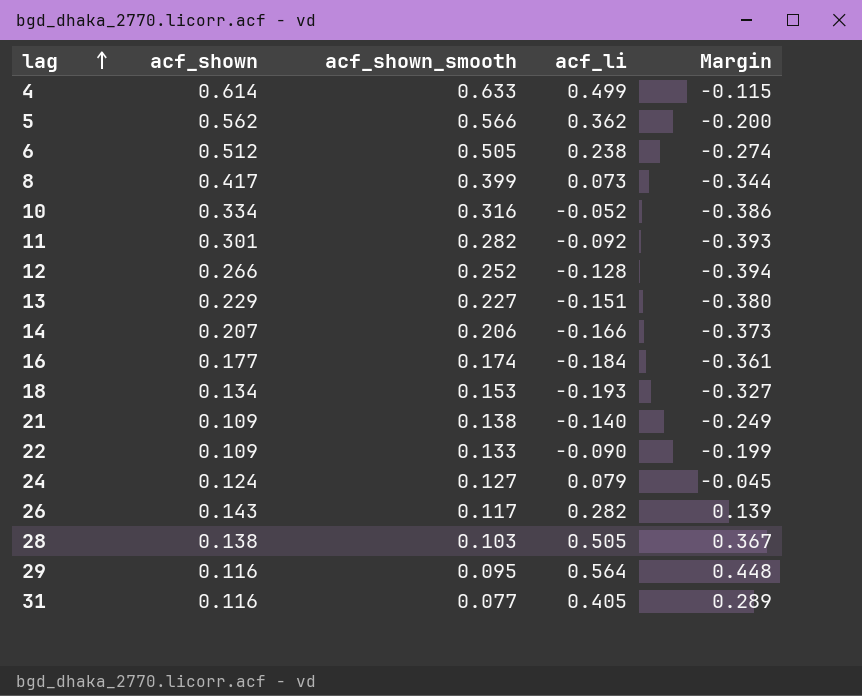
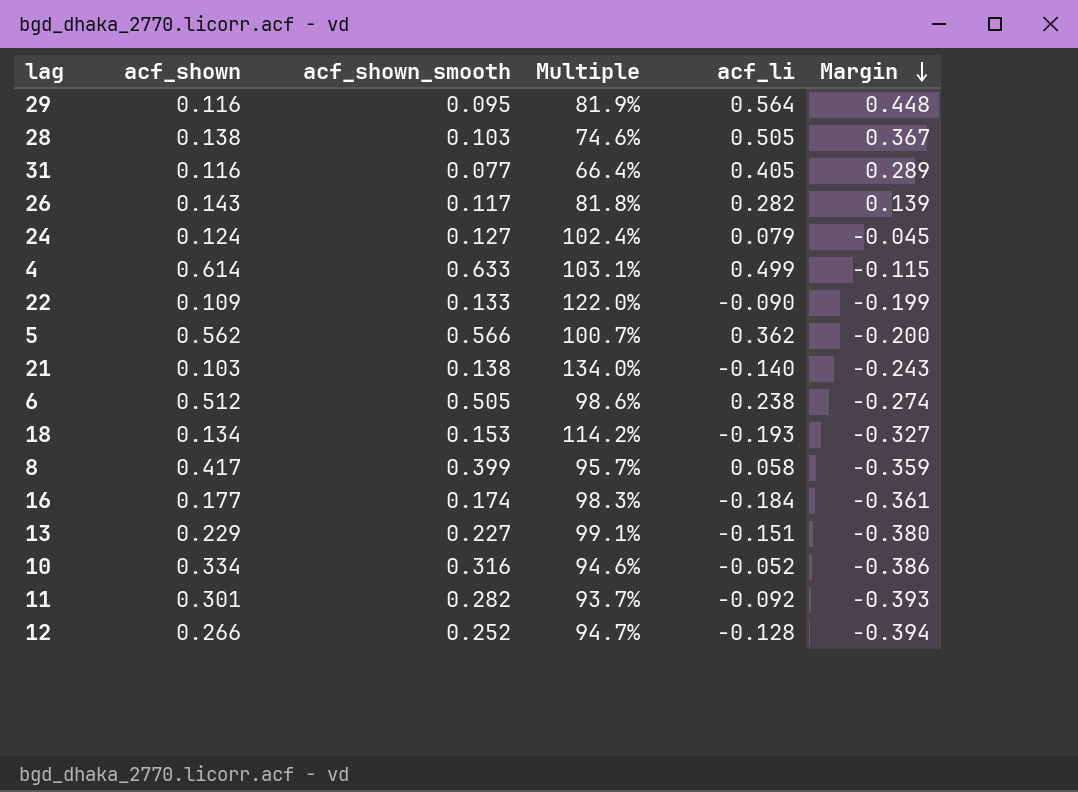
row order: lag ascending -> Margin descending
column Multiple | formula: none -> [acf_shown_smooth] / [acf_shown]
row 14: 0.207 | 0.206 | -0.166 | -0.373 -> none
21 | acf_shown: 0.109 -> 0.103
21 | Margin: -0.249 -> -0.243
8 | acf_li: 0.073 -> 0.058
8 | Margin: -0.344 -> -0.359

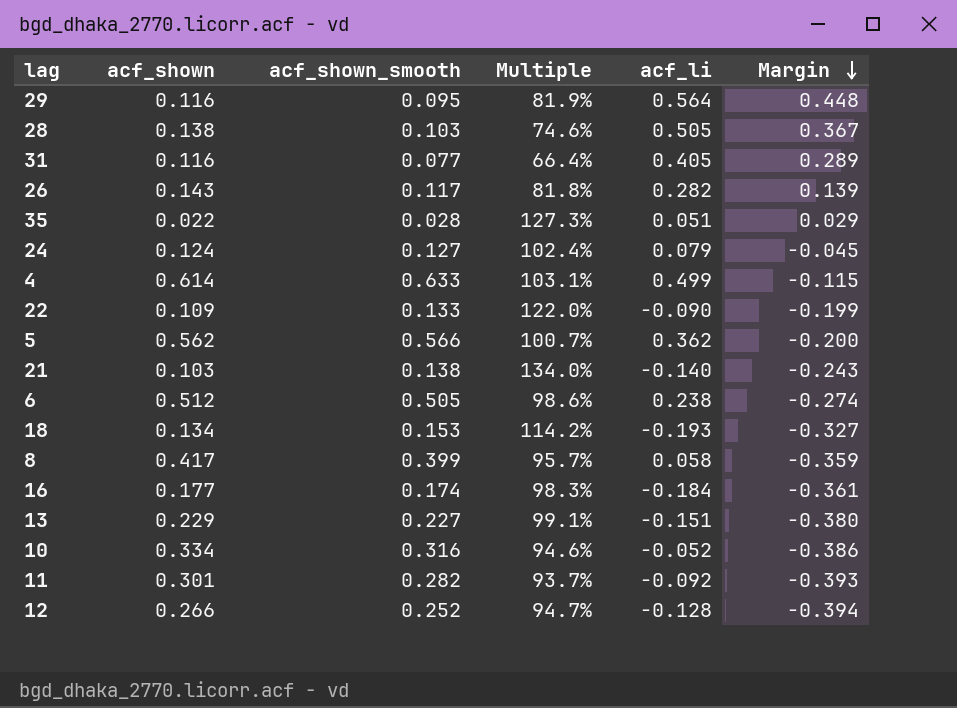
row 35: none -> 0.022 | 0.028 | 127.3% | 0.051 | 0.029

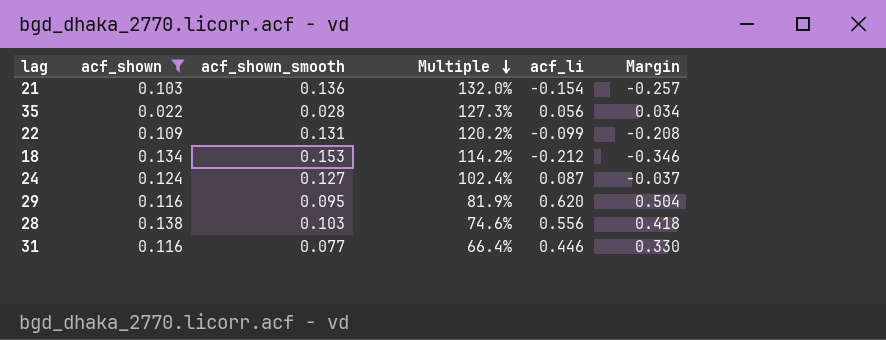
filter: none -> acf_shown <= 0.138
row order: Margin descending -> Multiple descending
21 | acf_shown_smooth: 0.138 -> 0.136
21 | Multiple: 134.0% -> 132.0%
21 | acf_li: -0.140 -> -0.154
21 | Margin: -0.243 -> -0.257
35 | acf_li: 0.051 -> 0.056
35 | Margin: 0.029 -> 0.034
22 | acf_shown_smooth: 0.133 -> 0.131
22 | Multiple: 122.0% -> 120.2%
22 | acf_li: -0.090 -> -0.099
22 | Margin: -0.199 -> -0.208
18 | acf_li: -0.193 -> -0.212
18 | Margin: -0.327 -> -0.346
24 | acf_li: 0.079 -> 0.087
24 | Margin: -0.045 -> -0.037
29 | acf_li: 0.564 -> 0.620
29 | Margin: 0.448 -> 0.504
28 | acf_li: 0.505 -> 0.556
28 | Margin: 0.367 -> 0.418
31 | acf_li: 0.405 -> 0.446
31 | Margin: 0.289 -> 0.330

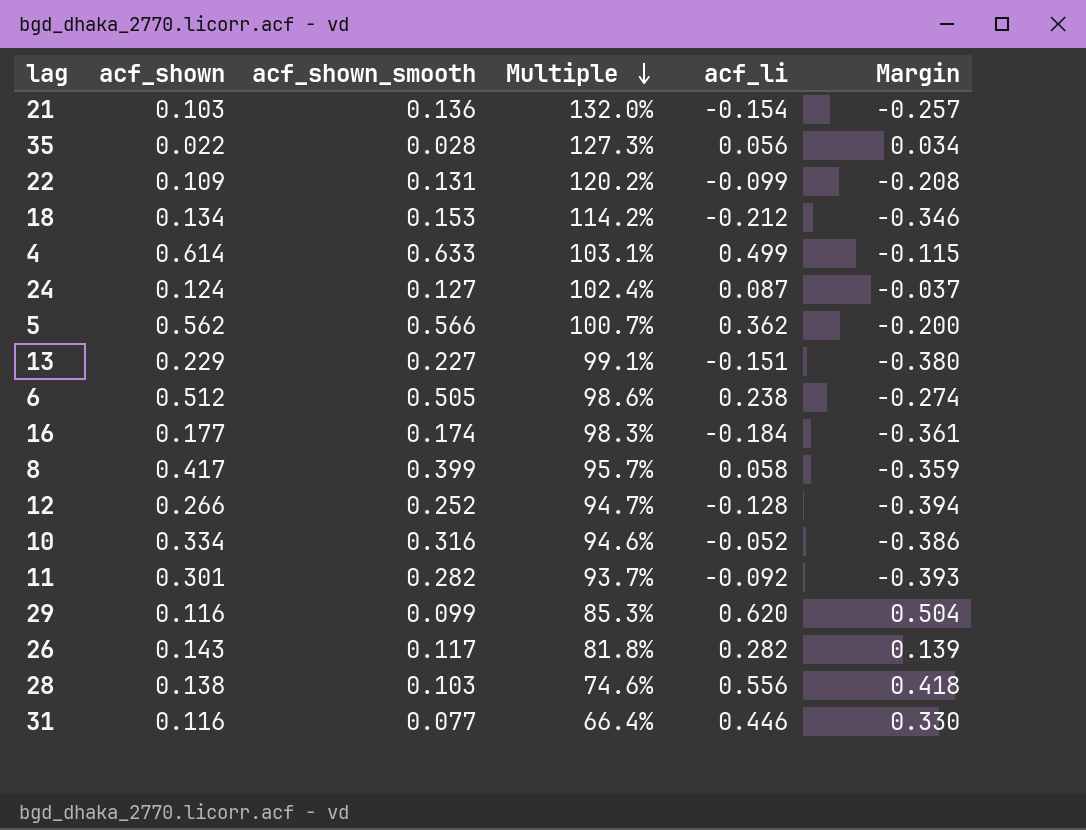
filter: acf_shown <= 0.138 -> none
29 | acf_shown_smooth: 0.095 -> 0.099
29 | Multiple: 81.9% -> 85.3%

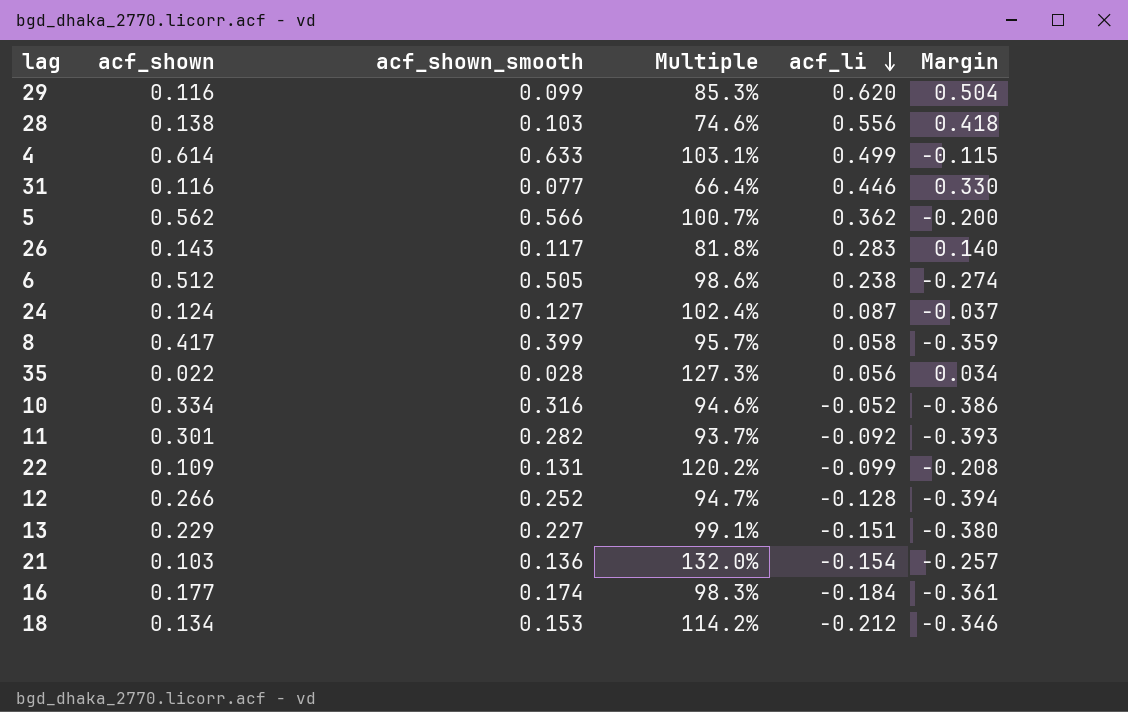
row order: Multiple descending -> acf_li descending
26 | acf_li: 0.282 -> 0.283
26 | Margin: 0.139 -> 0.140

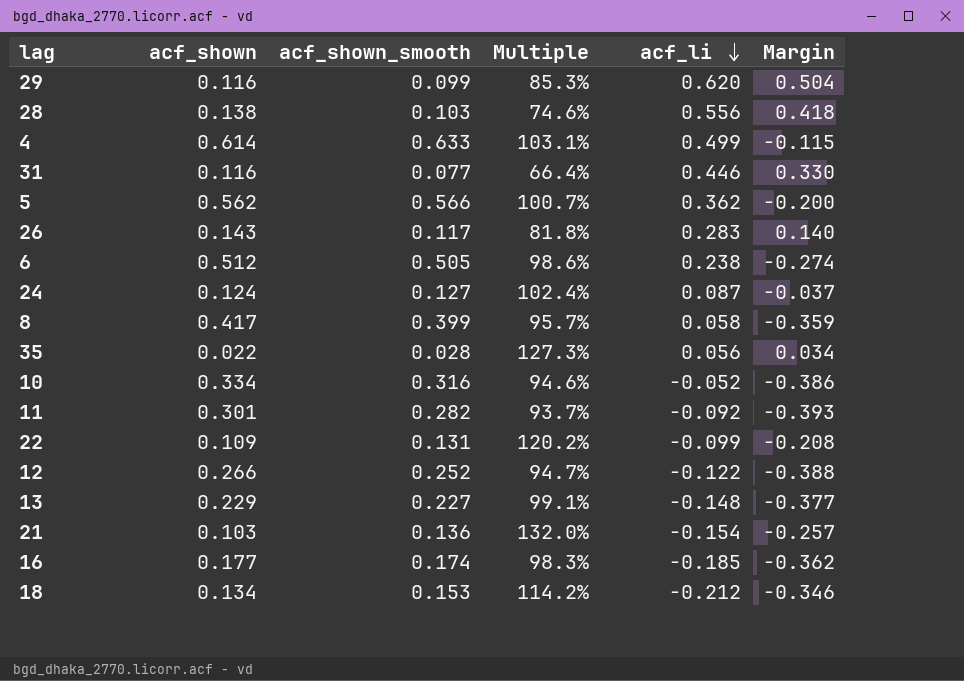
12 | acf_li: -0.128 -> -0.122
12 | Margin: -0.394 -> -0.388
13 | acf_li: -0.151 -> -0.148
13 | Margin: -0.380 -> -0.377
16 | acf_li: -0.184 -> -0.185
16 | Margin: -0.361 -> -0.362

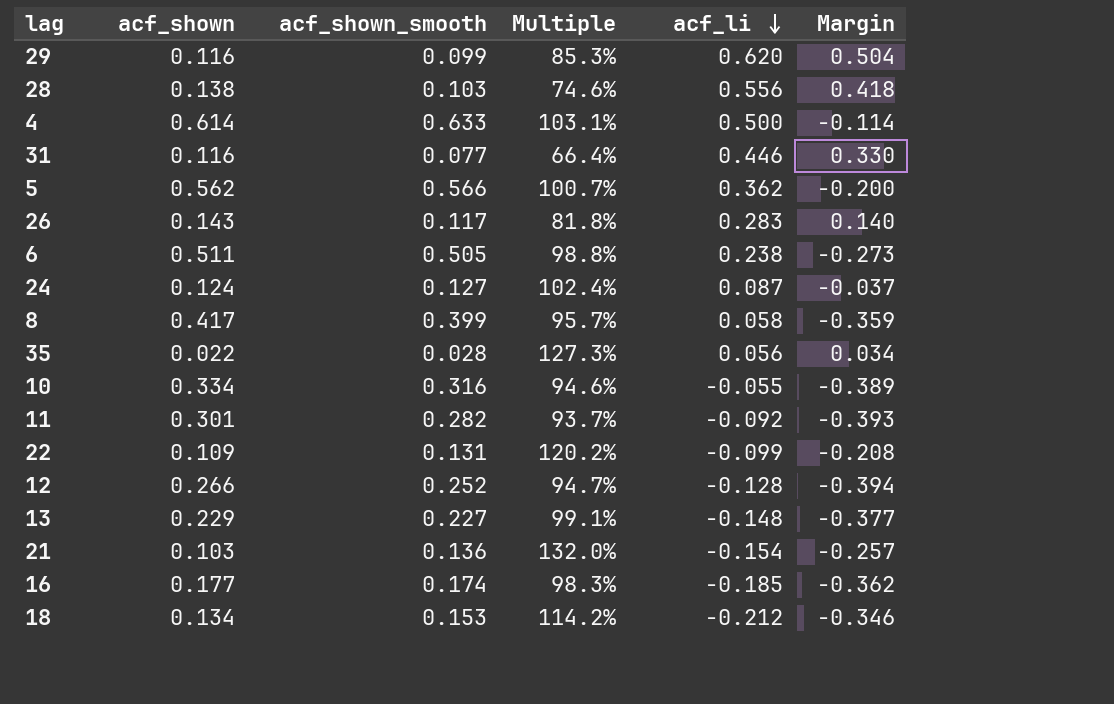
4 | acf_li: 0.499 -> 0.500
4 | Margin: -0.115 -> -0.114
6 | acf_shown: 0.512 -> 0.511
6 | Multiple: 98.6% -> 98.8%
6 | Margin: -0.274 -> -0.273
10 | acf_li: -0.052 -> -0.055
10 | Margin: -0.386 -> -0.389
12 | acf_li: -0.122 -> -0.128
12 | Margin: -0.388 -> -0.394

